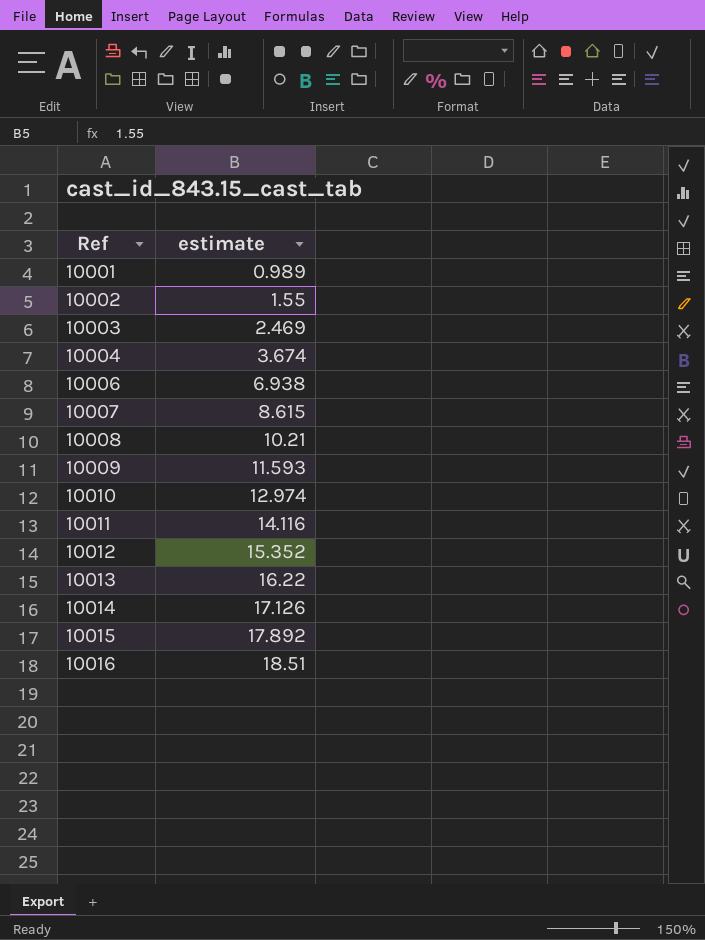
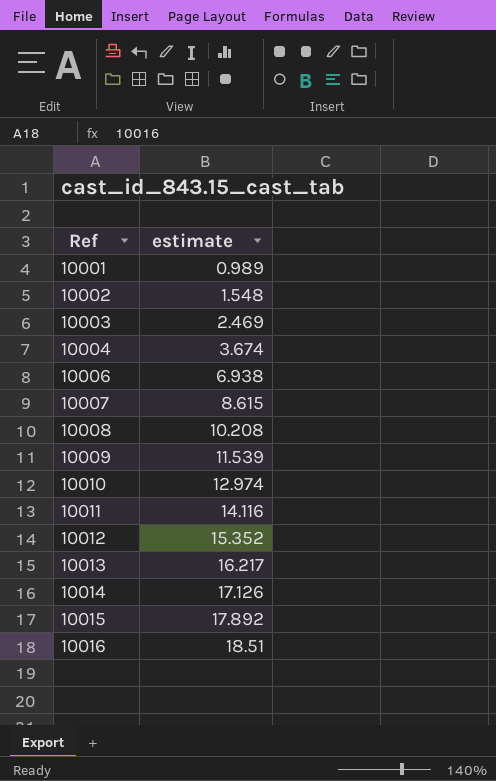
10002 | estimate: 1.55 -> 1.548
10008 | estimate: 10.21 -> 10.208
10009 | estimate: 11.593 -> 11.539
10013 | estimate: 16.22 -> 16.217

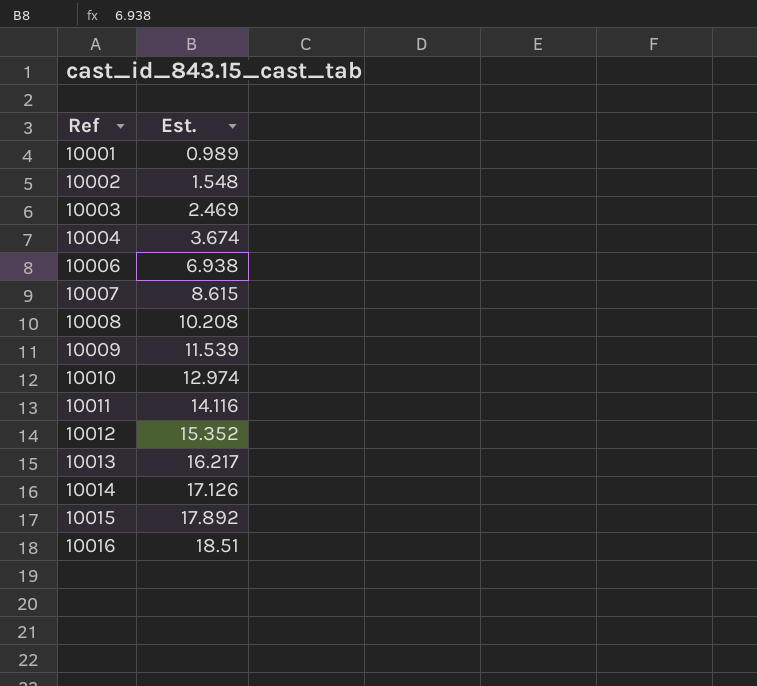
column name: estimate -> Est.

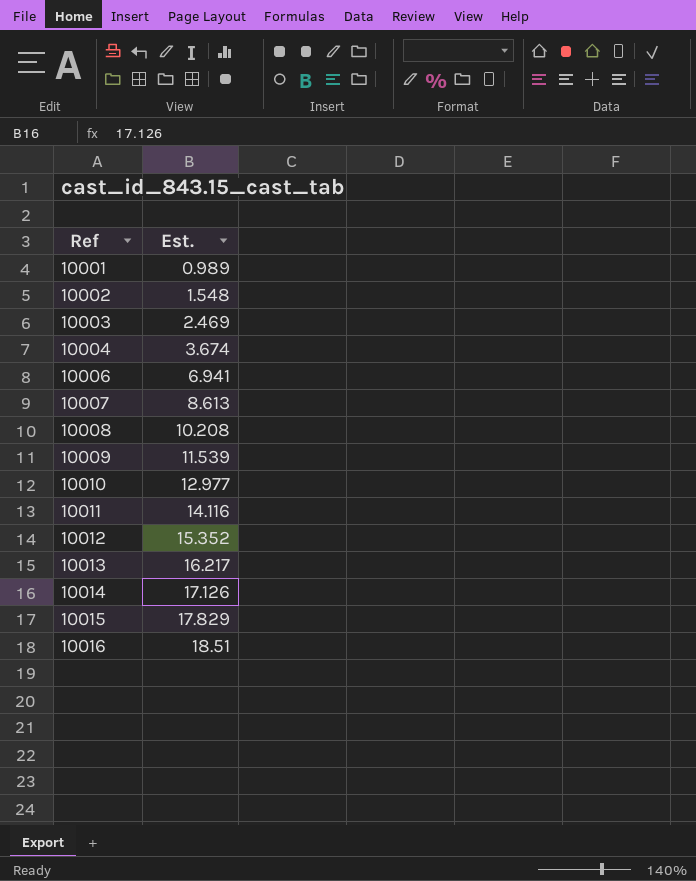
10006 | Est.: 6.938 -> 6.941
10007 | Est.: 8.615 -> 8.613
10010 | Est.: 12.974 -> 12.977
10015 | Est.: 17.892 -> 17.829

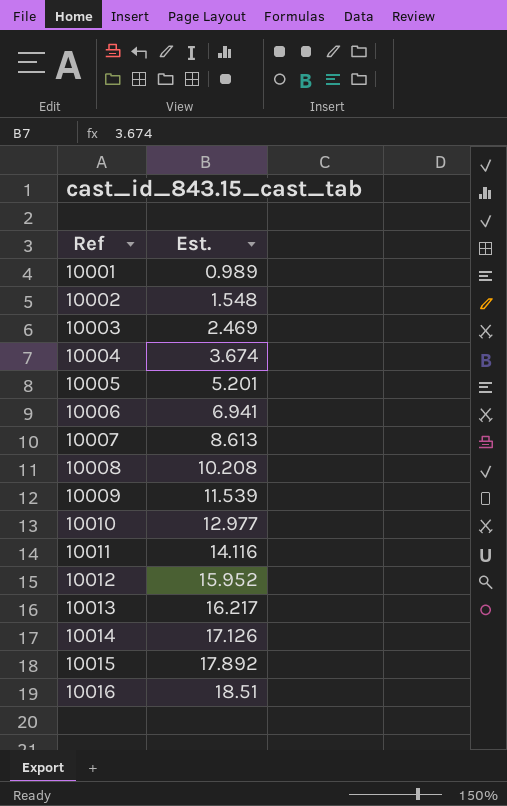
row 10005: none -> 5.201
10012 | Est.: 15.352 -> 15.952
10015 | Est.: 17.829 -> 17.892

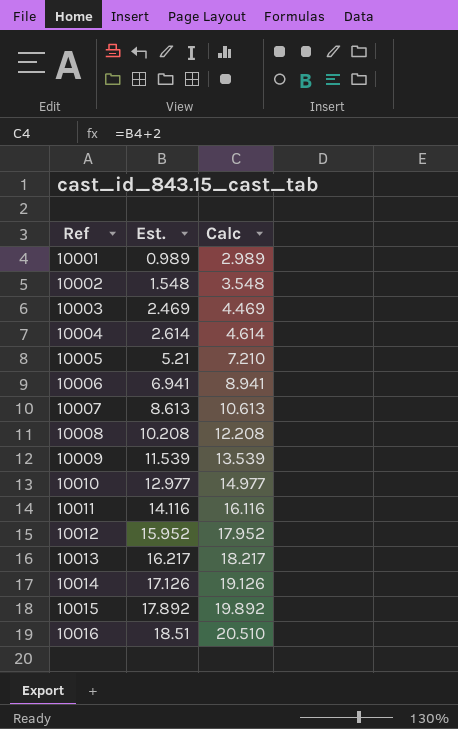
column Calc | formula: none -> [Est.] + 2
10004 | Est.: 3.674 -> 2.614
10005 | Est.: 5.201 -> 5.21

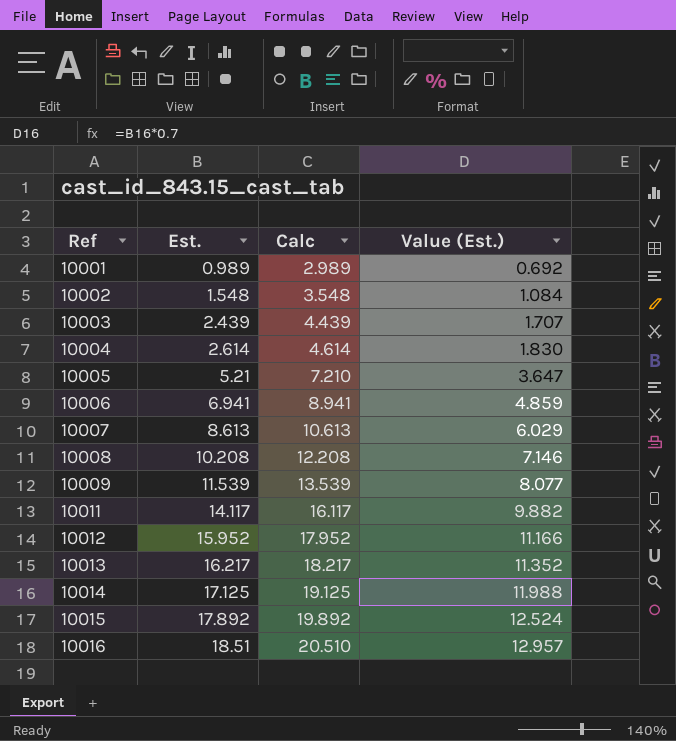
column Value (Est.) | formula: none -> [Est.] * 0.7
row 10010: 12.977 | 14.977 -> none
10003 | Est.: 2.469 -> 2.439
10003 | Calc: 4.469 -> 4.439
10011 | Est.: 14.116 -> 14.117
10011 | Calc: 16.116 -> 16.117
10014 | Est.: 17.126 -> 17.125
10014 | Calc: 19.126 -> 19.125

